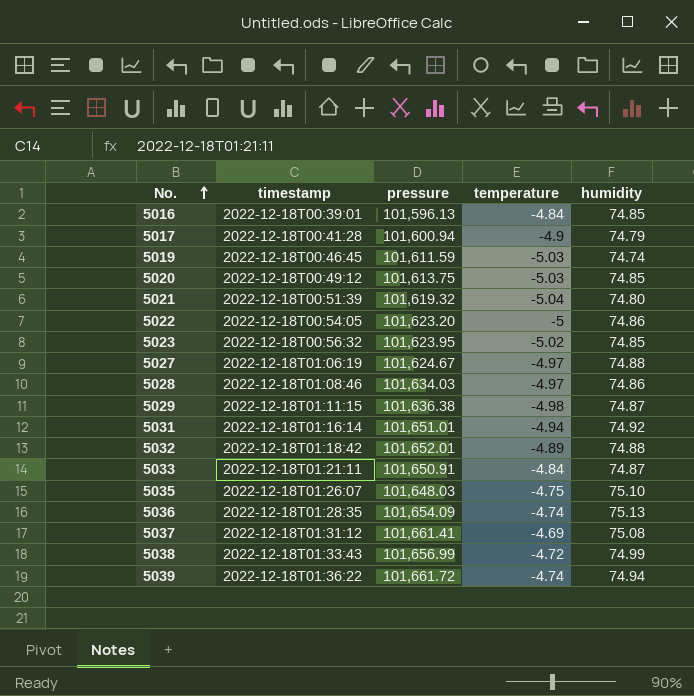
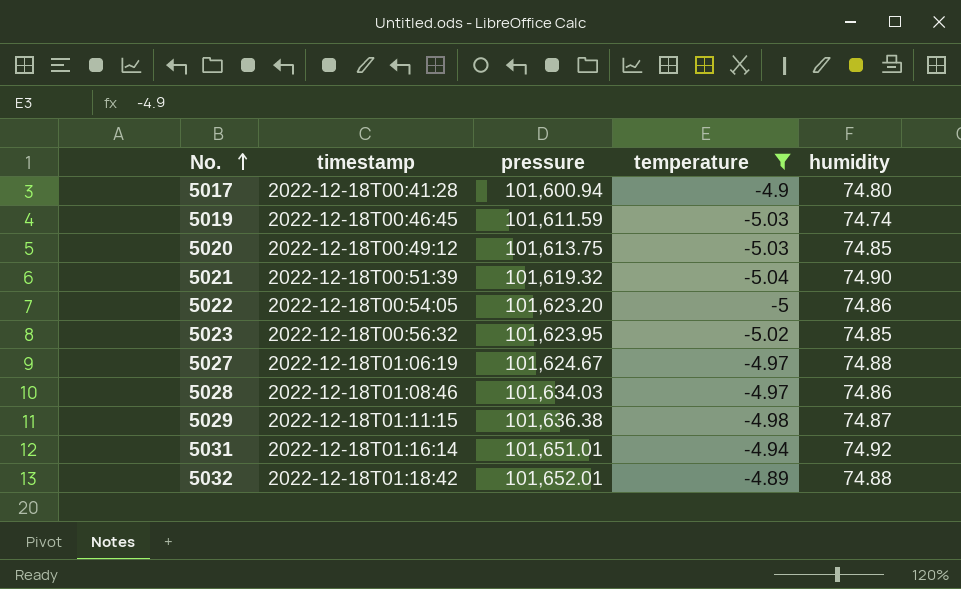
filter: none -> temperature <= -4.89
5017 | humidity: 74.79 -> 74.80
5021 | humidity: 74.80 -> 74.90

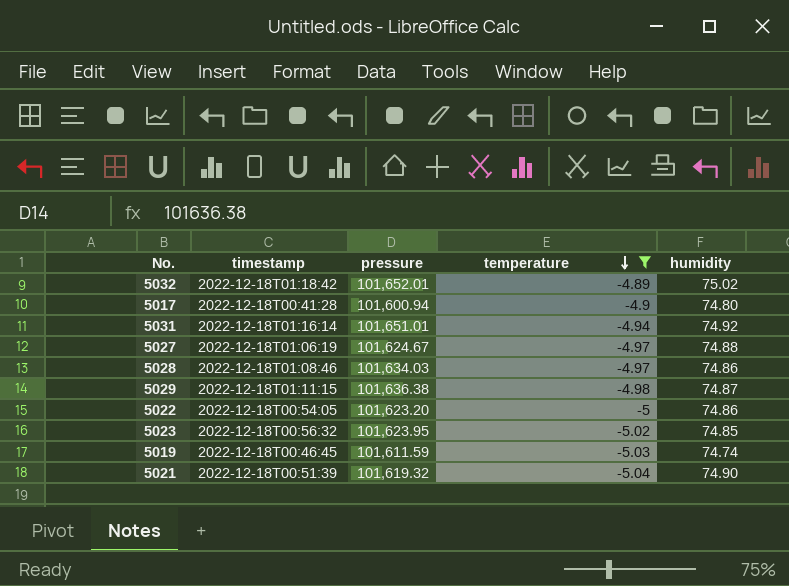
row order: No. ascending -> temperature descending
row 5020: 2022-12-18T00:49:12 | 101,613.75 | -5.03 | 74.85 -> none
5032 | humidity: 74.88 -> 75.02

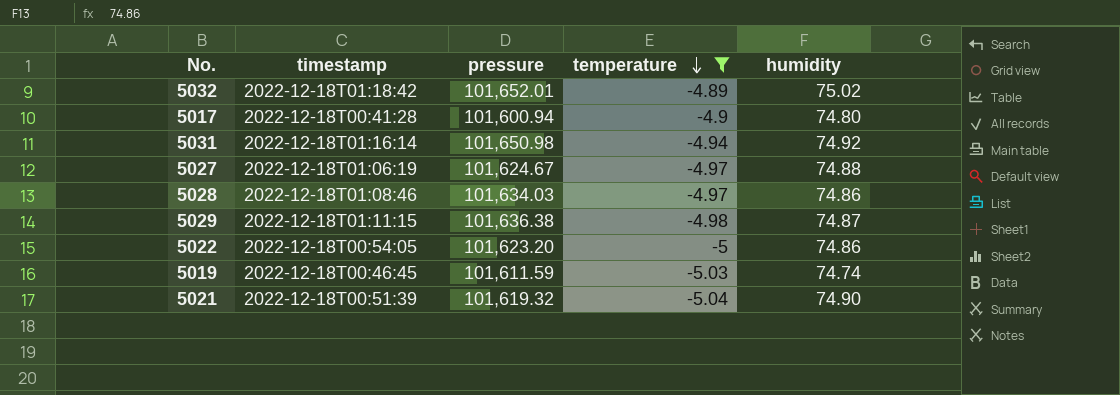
row 5023: 2022-12-18T00:56:32 | 101,623.95 | -5.02 | 74.85 -> none
5031 | pressure: 101,651.01 -> 101,650.98

